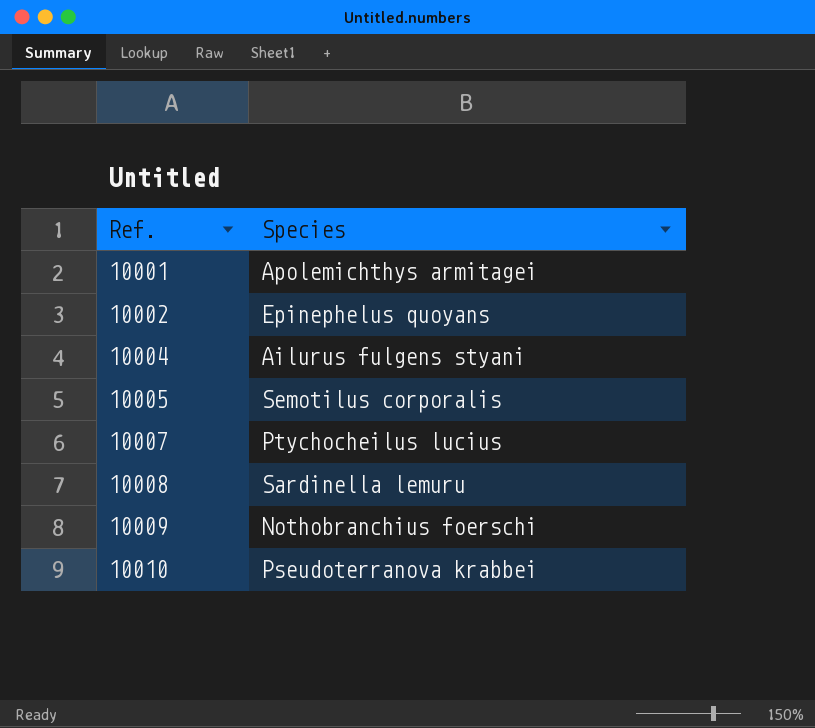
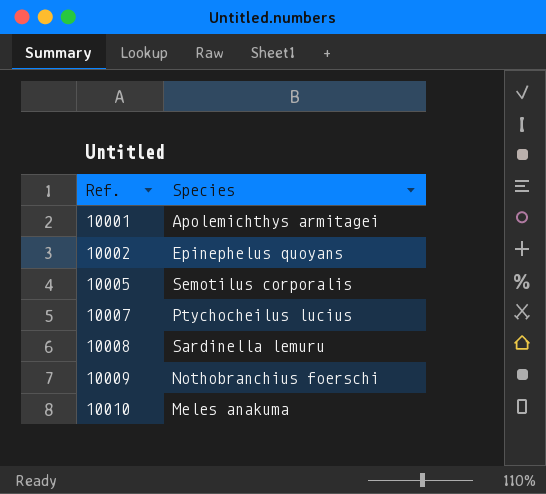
row 10004: Ailurus fulgens styani -> none
10010 | Species: Pseudoterranova krabbei -> Meles anakuma

